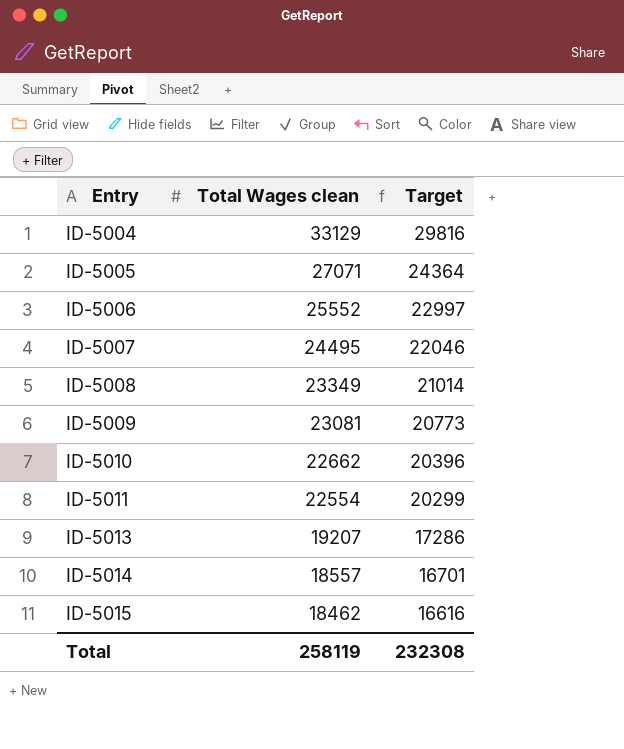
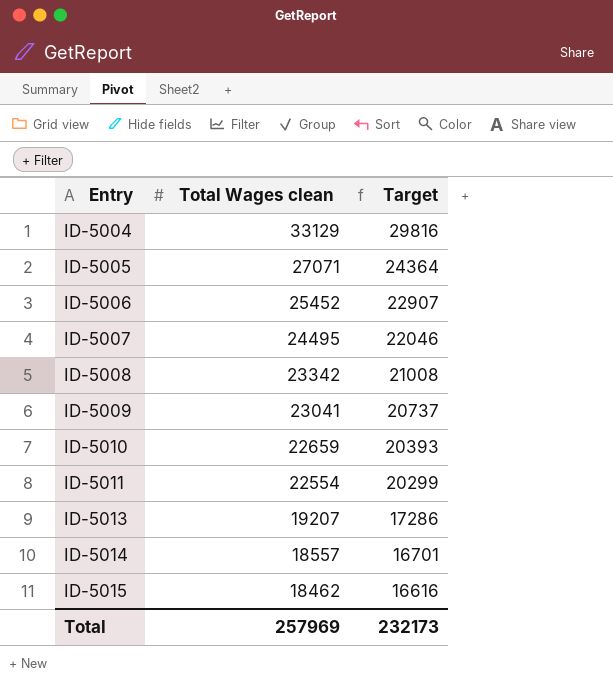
ID-5006 | Total Wages clean: 25552 -> 25452
ID-5006 | Target: 22997 -> 22907
ID-5008 | Total Wages clean: 23349 -> 23342
ID-5008 | Target: 21014 -> 21008
ID-5009 | Total Wages clean: 23081 -> 23041
ID-5009 | Target: 20773 -> 20737
ID-5010 | Total Wages clean: 22662 -> 22659
ID-5010 | Target: 20396 -> 20393
Total | Total Wages clean: 258119 -> 257969
Total | Target: 232308 -> 232173

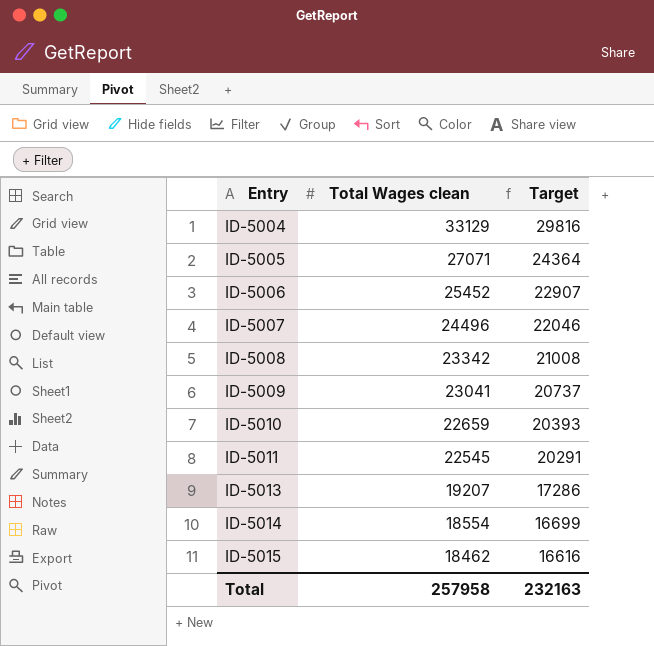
ID-5007 | Total Wages clean: 24495 -> 24496
ID-5011 | Total Wages clean: 22554 -> 22545
ID-5011 | Target: 20299 -> 20291
ID-5014 | Total Wages clean: 18557 -> 18554
ID-5014 | Target: 16701 -> 16699
Total | Total Wages clean: 257969 -> 257958
Total | Target: 232173 -> 232163

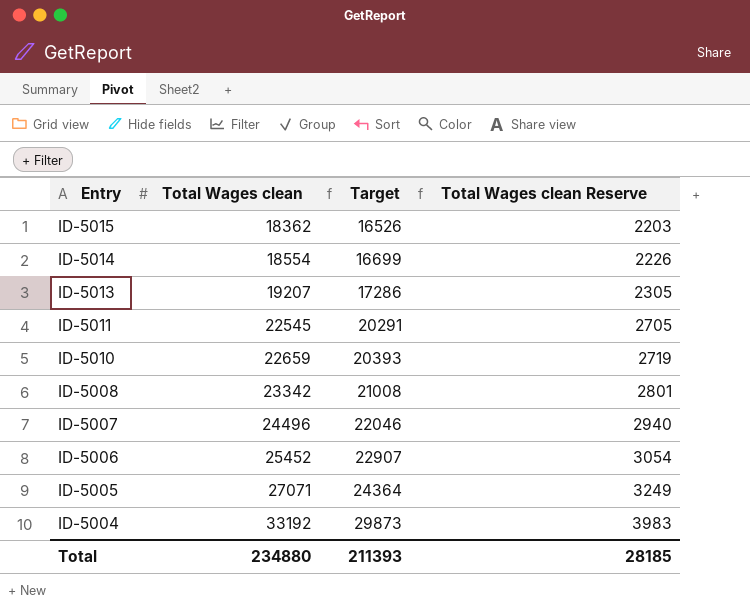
row order: Entry ascending -> Entry descending
column Total Wages clean Reserve | formula: none -> [Total Wages clean] * 0.12
row ID-5009: 23041 | 20737 -> none
ID-5015 | Total Wages clean: 18462 -> 18362
ID-5015 | Target: 16616 -> 16526
ID-5004 | Total Wages clean: 33129 -> 33192
ID-5004 | Target: 29816 -> 29873
Total | Total Wages clean: 257958 -> 234880
Total | Target: 232163 -> 211393

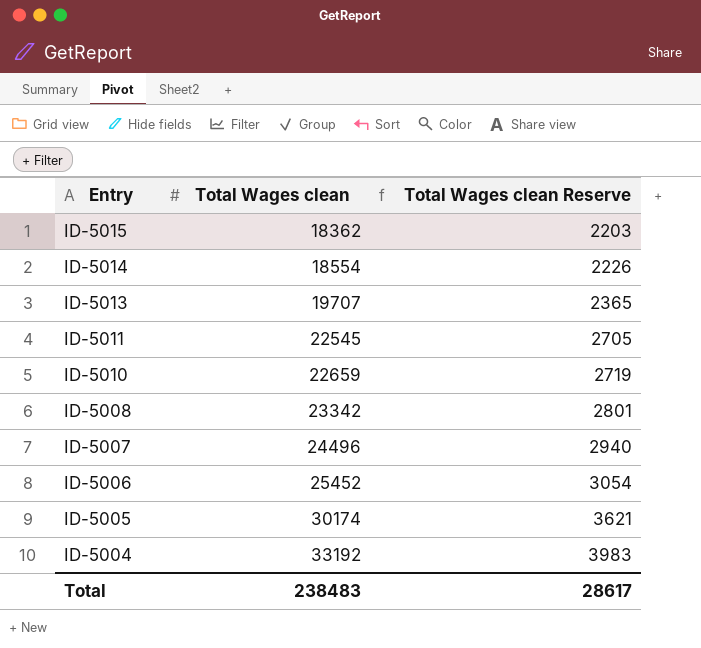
column Target | formula: [Total Wages clean] * 0.9 -> none
ID-5013 | Total Wages clean: 19207 -> 19707
ID-5013 | Total Wages clean Reserve: 2305 -> 2365
ID-5005 | Total Wages clean: 27071 -> 30174
ID-5005 | Total Wages clean Reserve: 3249 -> 3621
Total | Total Wages clean: 234880 -> 238483
Total | Total Wages clean Reserve: 28185 -> 28617

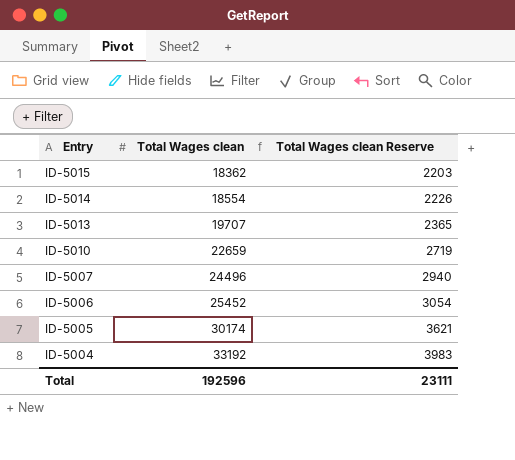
row ID-5011: 22545 | 2705 -> none
row ID-5008: 23342 | 2801 -> none
Total | Total Wages clean: 238483 -> 192596
Total | Total Wages clean Reserve: 28617 -> 23111

